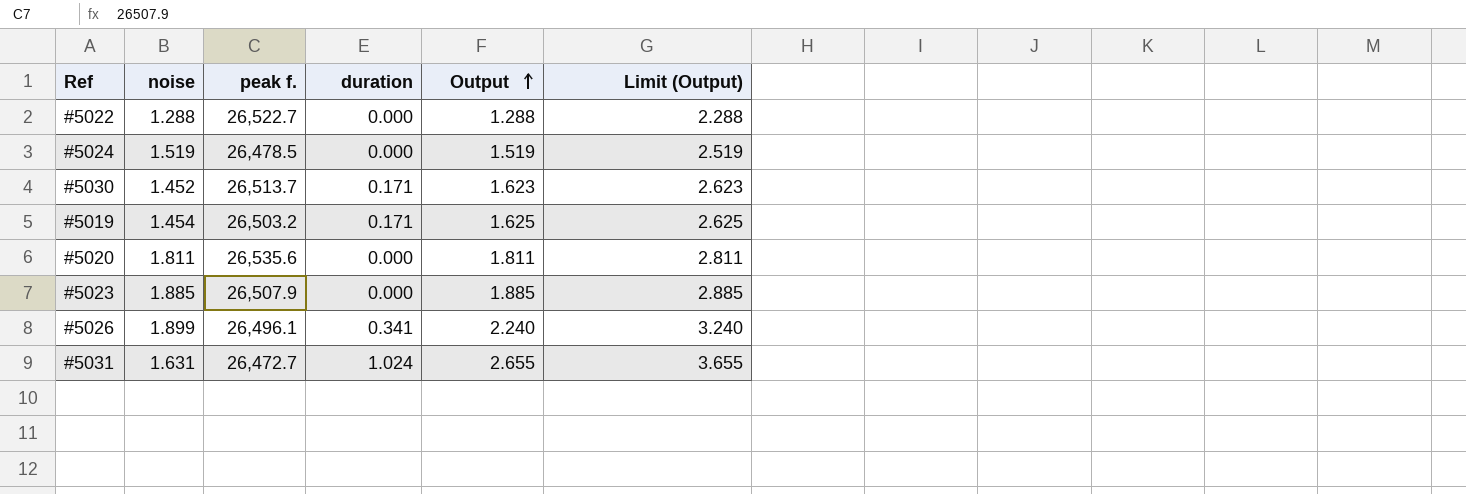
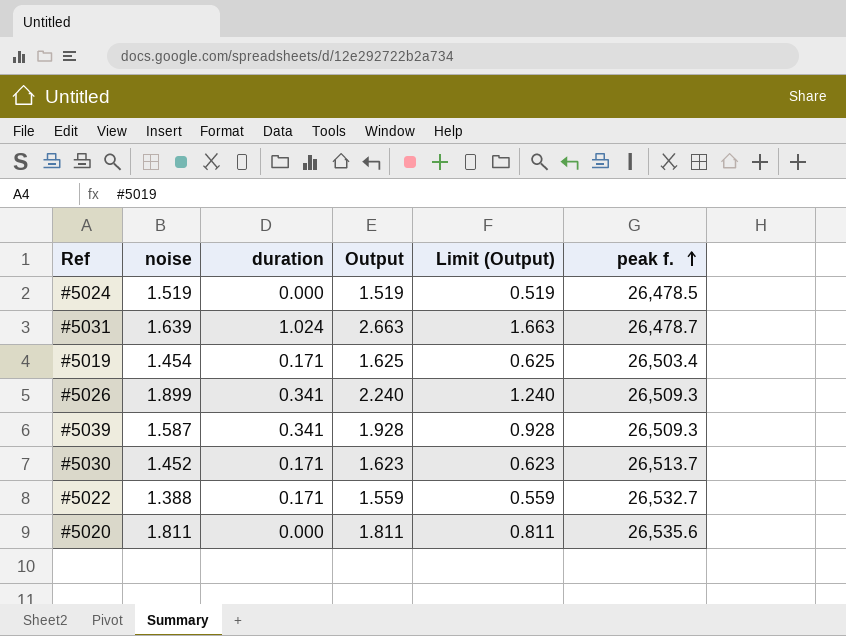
row order: Output ascending -> peak f. ascending
column Limit (Output) | formula: [Output] + 1 -> [Output] - 1
column peak f. | position: 3 -> 6
row #5023: 1.885 | 26,507.9 | 0.000 | 1.885 | 2.885 -> none
#5031 | noise: 1.631 -> 1.639
#5031 | Output: 2.655 -> 2.663
#5031 | peak f.: 26,472.7 -> 26,478.7
#5019 | peak f.: 26,503.2 -> 26,503.4
#5026 | peak f.: 26,496.1 -> 26,509.3
row #5039: none -> 1.587 | 0.341 | 1.928 | 0.928 | 26,509.3
#5022 | noise: 1.288 -> 1.388
#5022 | duration: 0.000 -> 0.171
#5022 | Output: 1.288 -> 1.559
#5022 | peak f.: 26,522.7 -> 26,532.7

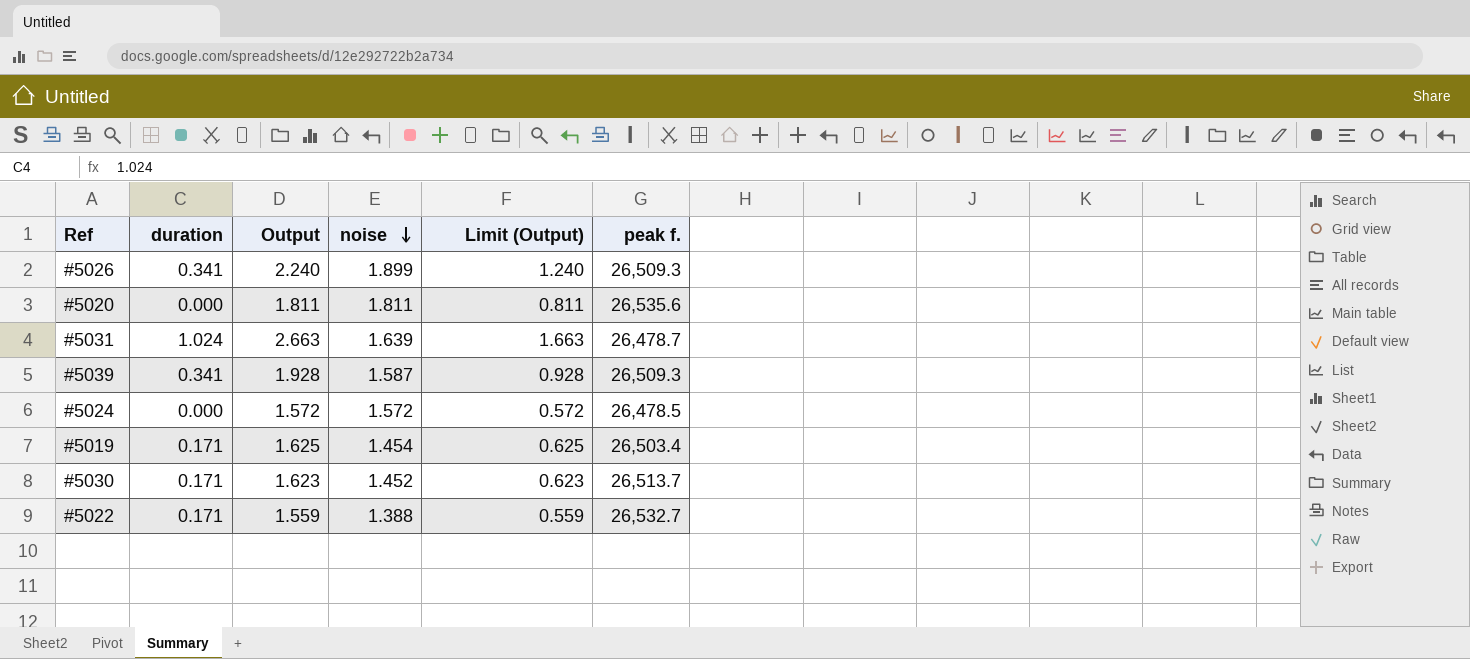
row order: peak f. ascending -> noise descending
column noise | position: 2 -> 4
#5024 | Output: 1.519 -> 1.572
#5024 | noise: 1.519 -> 1.572
#5024 | Limit (Output): 0.519 -> 0.572

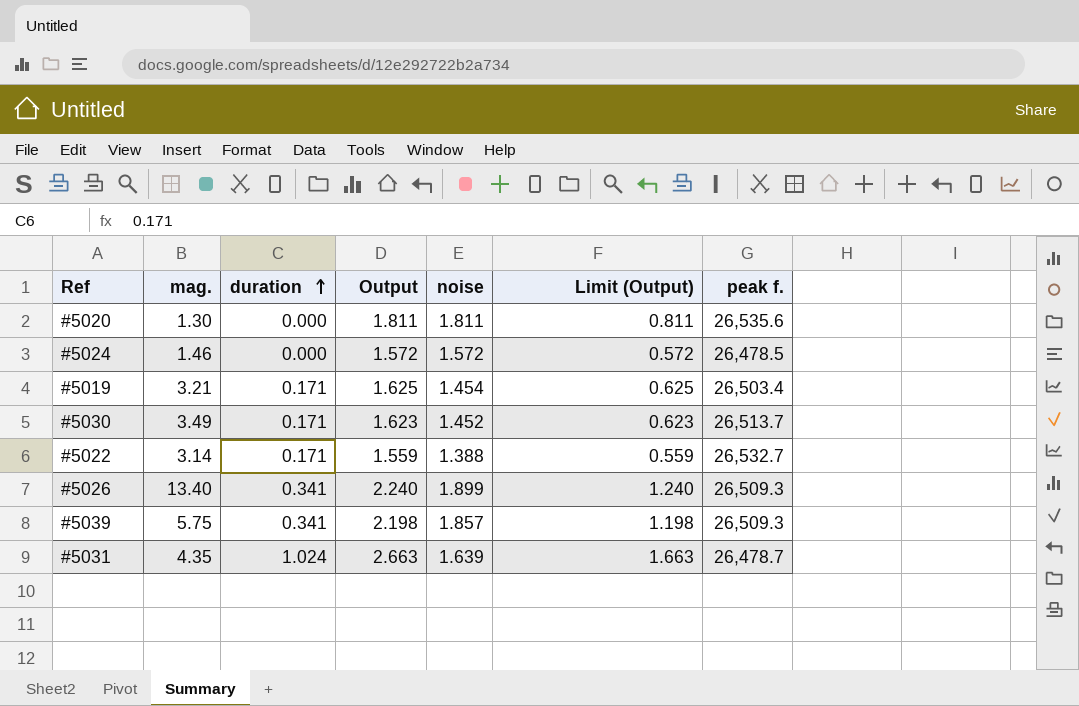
row order: noise descending -> duration ascending
column mag. | position: none -> 2
#5039 | Output: 1.928 -> 2.198
#5039 | noise: 1.587 -> 1.857
#5039 | Limit (Output): 0.928 -> 1.198

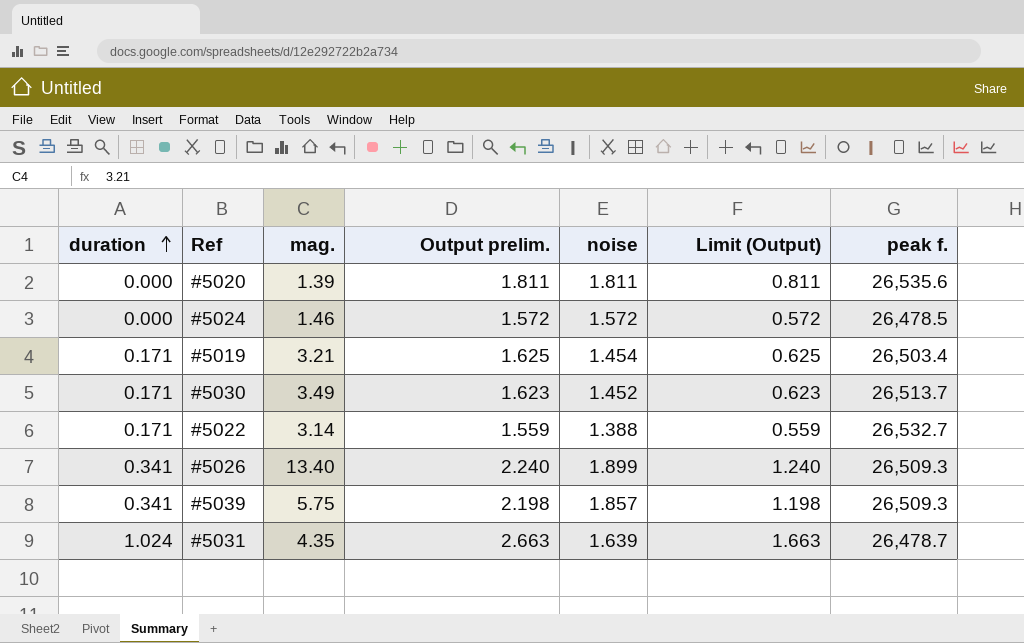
column duration | position: 3 -> 1
column name: Output -> Output prelim.
#5020 | mag.: 1.30 -> 1.39

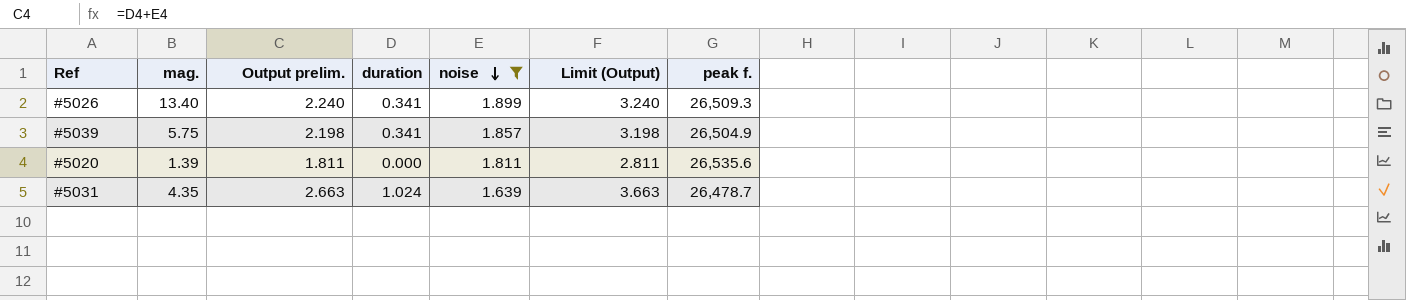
filter: none -> noise >= 1.639
row order: duration ascending -> noise descending
column duration | position: 1 -> 4
column Limit (Output) | formula: [Output prelim.] - 1 -> [Output prelim.] + 1
#5039 | peak f.: 26,509.3 -> 26,504.9

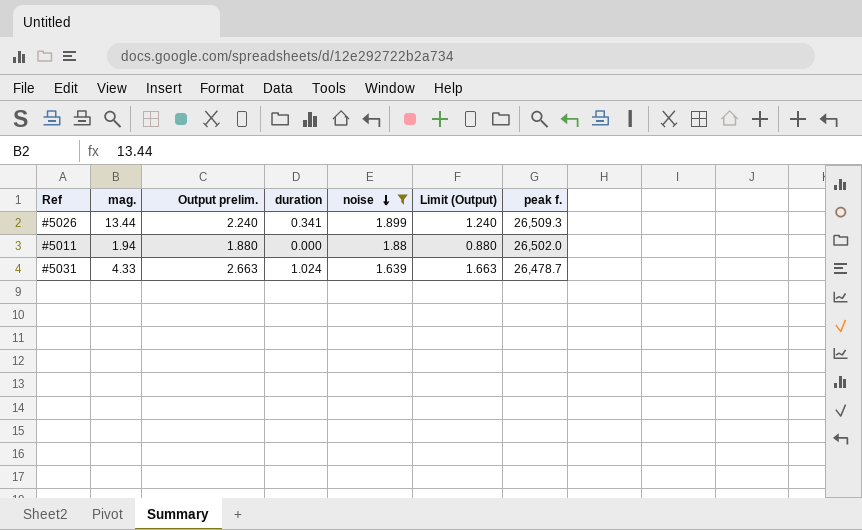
column Limit (Output) | formula: [Output prelim.] + 1 -> [Output prelim.] - 1
row #5039: 5.75 | 2.198 | 0.341 | 1.857 | 3.198 | 26,504.9 -> none
row #5020: 1.39 | 1.811 | 0.000 | 1.811 | 2.811 | 26,535.6 -> none
#5026 | mag.: 13.40 -> 13.44
row #5011: none -> 1.94 | 1.880 | 0.000 | 1.88 | 0.880 | 26,502.0
#5031 | mag.: 4.35 -> 4.33

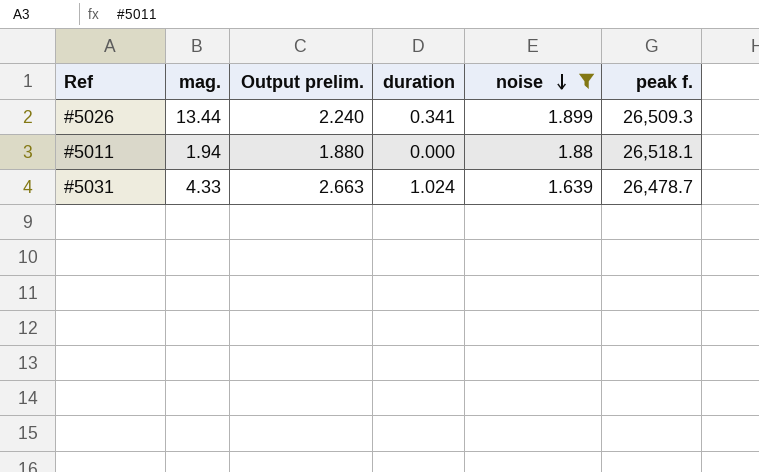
column Limit (Output) | formula: [Output prelim.] - 1 -> none
#5011 | peak f.: 26,502.0 -> 26,518.1

